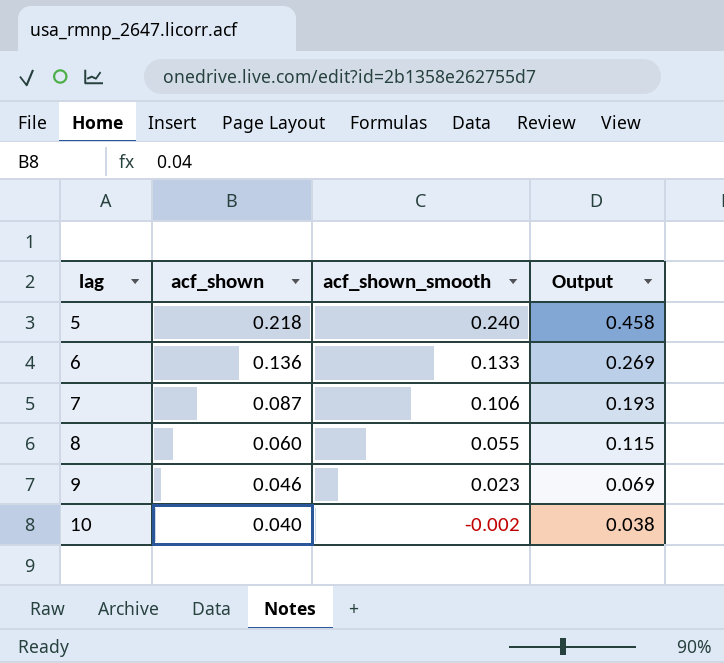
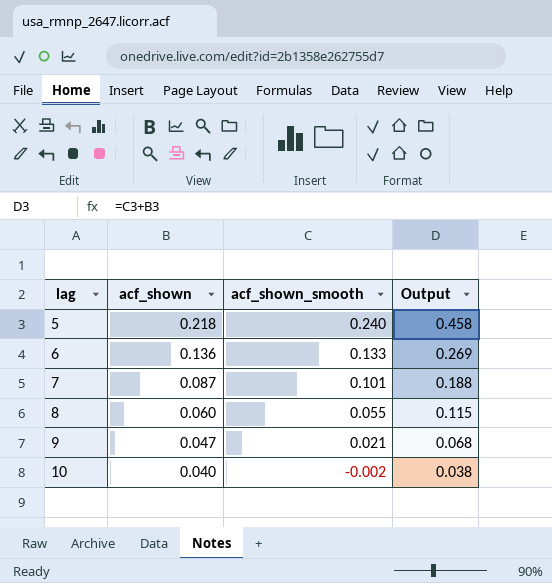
7 | acf_shown_smooth: 0.106 -> 0.101
7 | Output: 0.193 -> 0.188
9 | acf_shown: 0.046 -> 0.047
9 | acf_shown_smooth: 0.023 -> 0.021
9 | Output: 0.069 -> 0.068

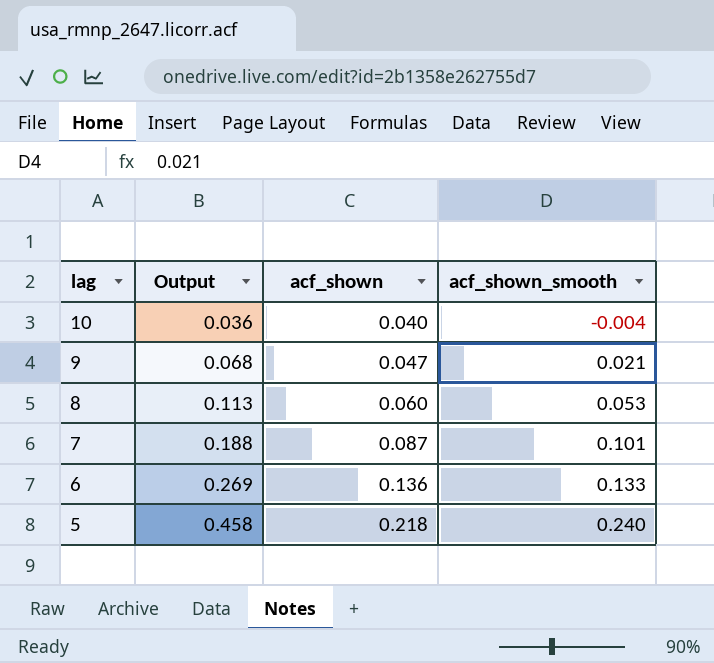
row order: lag ascending -> lag descending
column Output | position: 4 -> 2
10 | Output: 0.038 -> 0.036
10 | acf_shown_smooth: -0.002 -> -0.004
8 | Output: 0.115 -> 0.113
8 | acf_shown_smooth: 0.055 -> 0.053

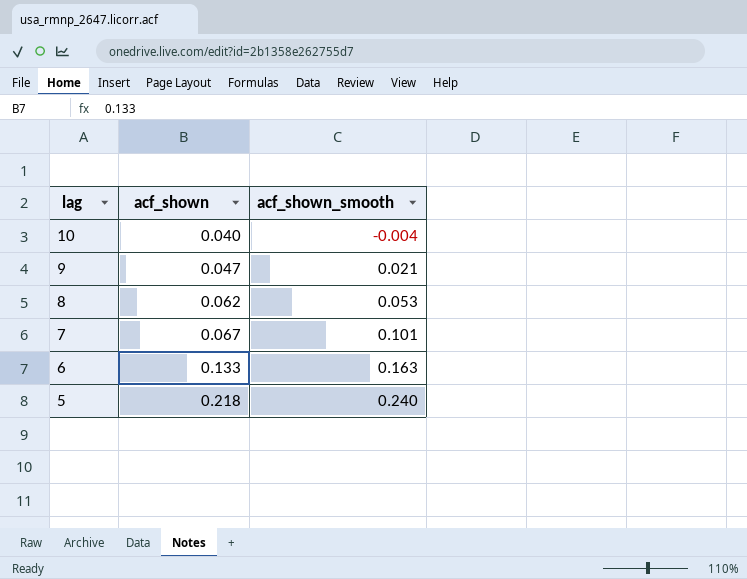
column Output | formula: [acf_shown] + [acf_shown_smooth] -> none
8 | acf_shown: 0.060 -> 0.062
7 | acf_shown: 0.087 -> 0.067
6 | acf_shown: 0.136 -> 0.133
6 | acf_shown_smooth: 0.133 -> 0.163

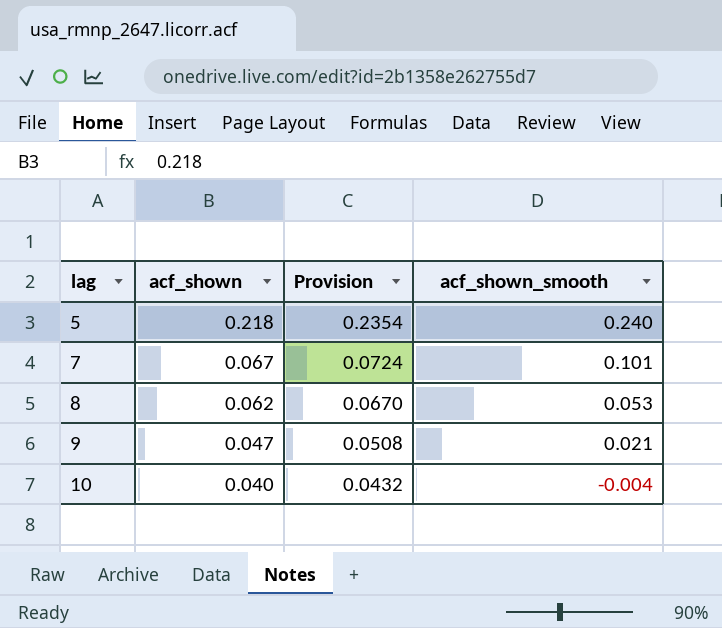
row order: lag descending -> lag ascending
column Provision | formula: none -> [acf_shown] * 1.08
row 6: 0.133 | 0.163 -> none

